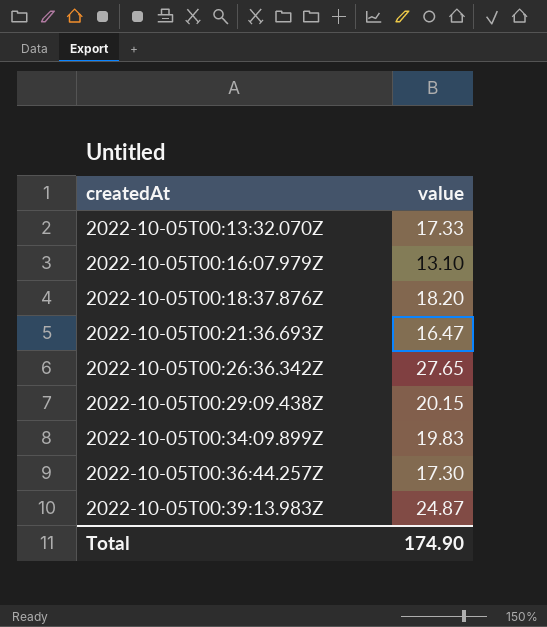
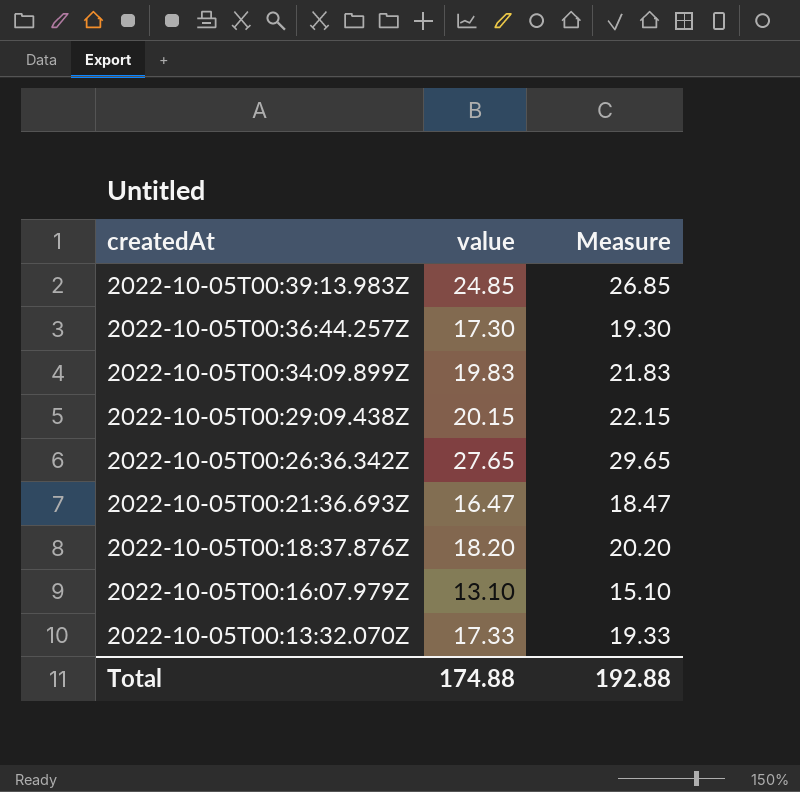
row order: createdAt ascending -> createdAt descending
column Measure | formula: none -> [value] + 2
2022-10-05T00:39:13.983Z | value: 24.87 -> 24.85
Total | value: 174.90 -> 174.88

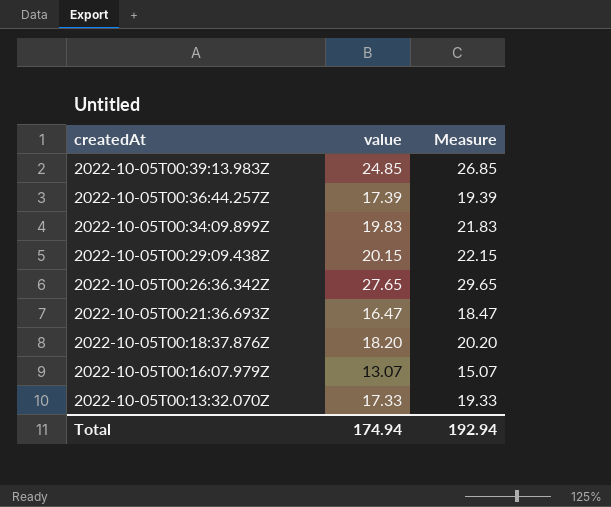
2022-10-05T00:36:44.257Z | value: 17.30 -> 17.39
2022-10-05T00:36:44.257Z | Measure: 19.30 -> 19.39
2022-10-05T00:16:07.979Z | value: 13.10 -> 13.07
2022-10-05T00:16:07.979Z | Measure: 15.10 -> 15.07
Total | value: 174.88 -> 174.94
Total | Measure: 192.88 -> 192.94

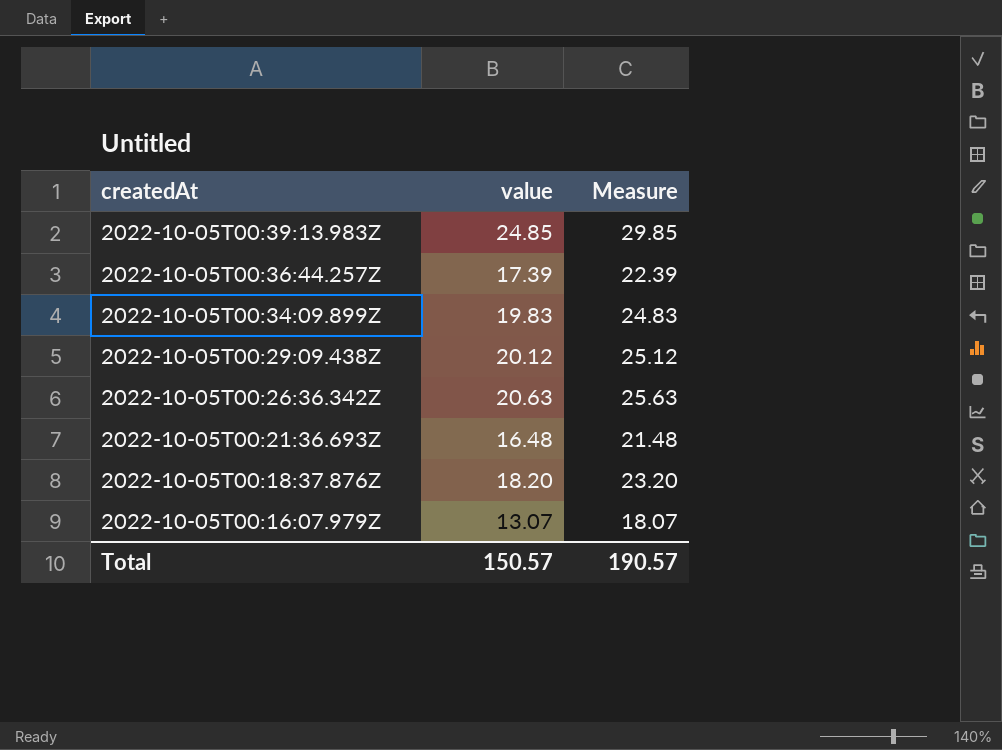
column Measure | formula: [value] + 2 -> [value] + 5
row 2022-10-05T00:13:32.070Z: 17.33 | 19.33 -> none
2022-10-05T00:29:09.438Z | value: 20.15 -> 20.12
2022-10-05T00:26:36.342Z | value: 27.65 -> 20.63
2022-10-05T00:21:36.693Z | value: 16.47 -> 16.48
Total | value: 174.94 -> 150.57
Total | Measure: 192.94 -> 190.57

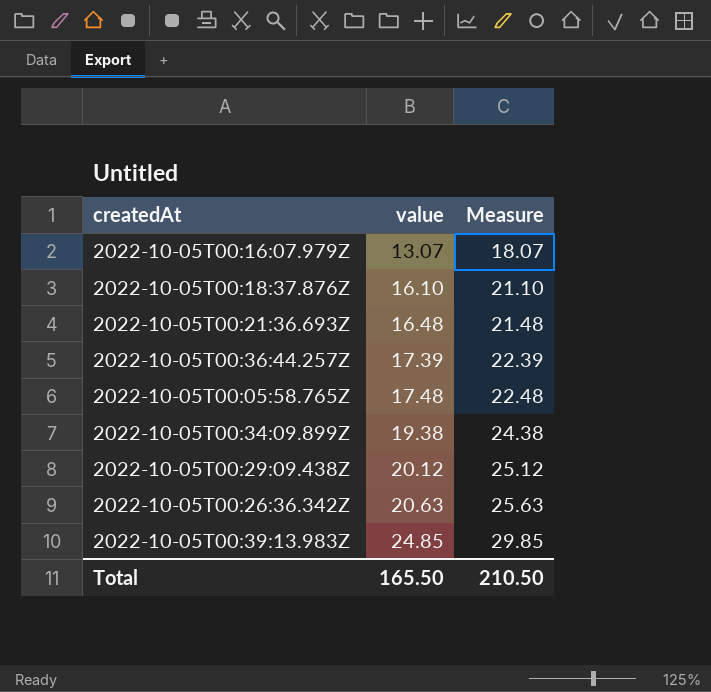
row order: createdAt descending -> value ascending
2022-10-05T00:18:37.876Z | value: 18.20 -> 16.10
2022-10-05T00:18:37.876Z | Measure: 23.20 -> 21.10
row 2022-10-05T00:05:58.765Z: none -> 17.48 | 22.48
2022-10-05T00:34:09.899Z | value: 19.83 -> 19.38
2022-10-05T00:34:09.899Z | Measure: 24.83 -> 24.38
Total | value: 150.57 -> 165.50
Total | Measure: 190.57 -> 210.50

